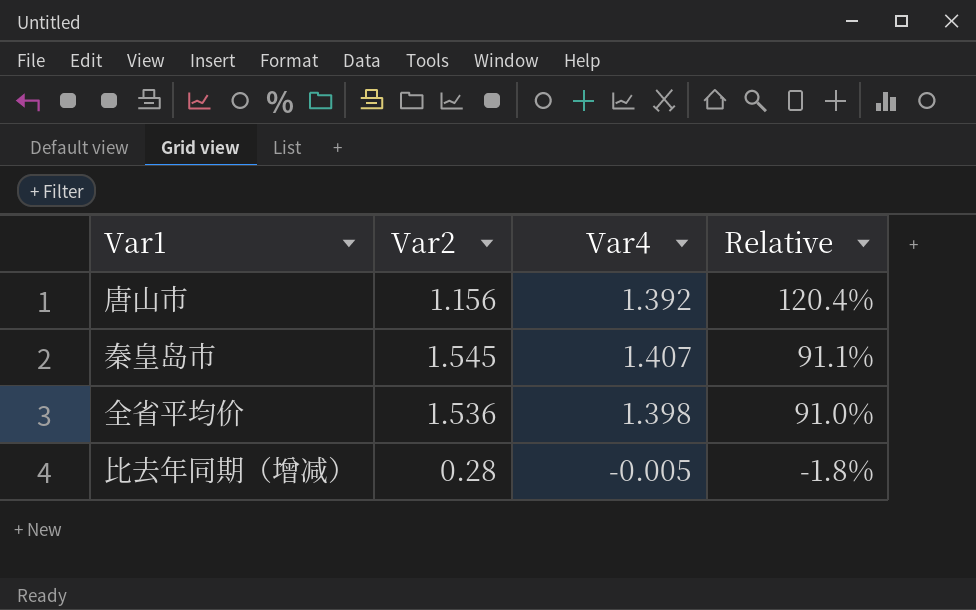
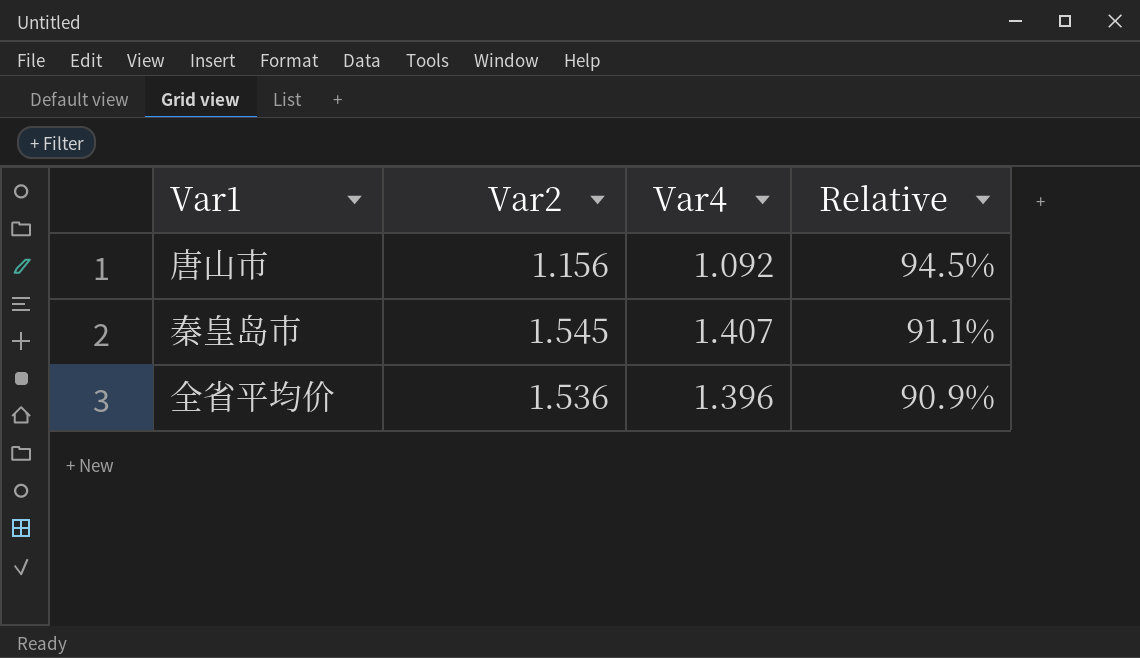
row 比去年同期（增减）: 0.28 | -0.005 | -1.8% -> none
唐山市 | Var4: 1.392 -> 1.092
唐山市 | Relative: 120.4% -> 94.5%
全省平均价 | Var4: 1.398 -> 1.396
全省平均价 | Relative: 91.0% -> 90.9%

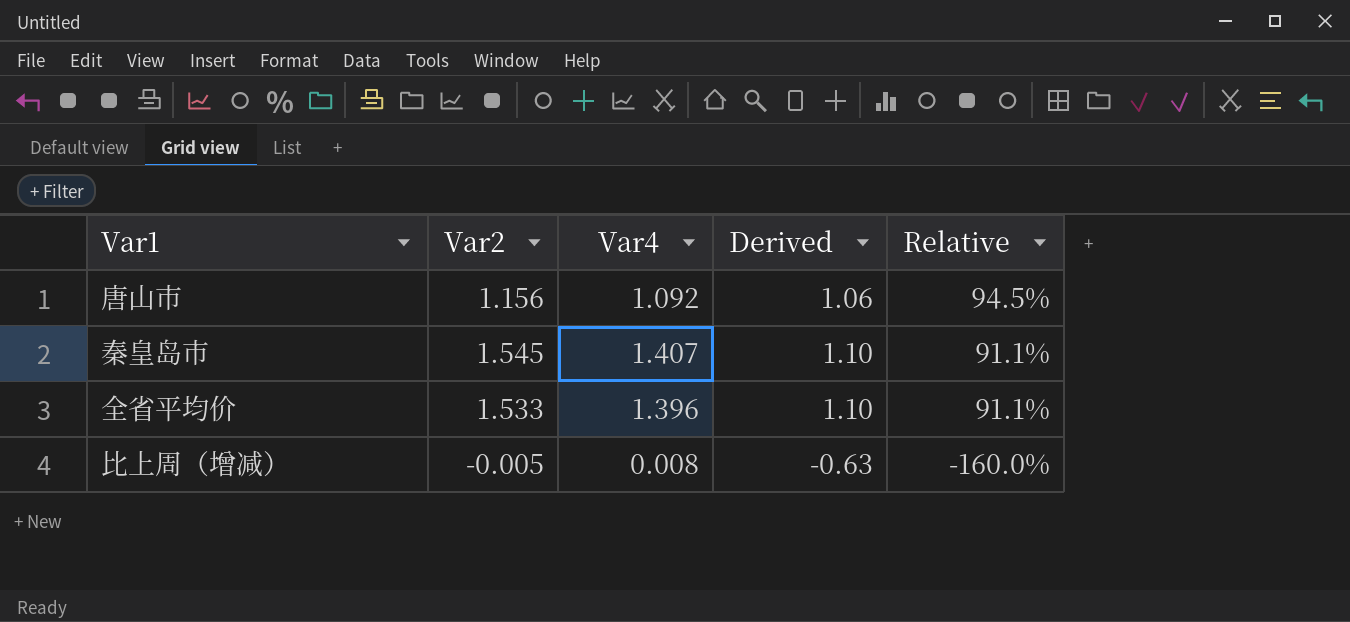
column Derived | formula: none -> [Var2] / [Var4]
全省平均价 | Var2: 1.536 -> 1.533
全省平均价 | Relative: 90.9% -> 91.1%
row 比上周（增减）: none -> -0.005 | 0.008 | -0.63 | -160.0%

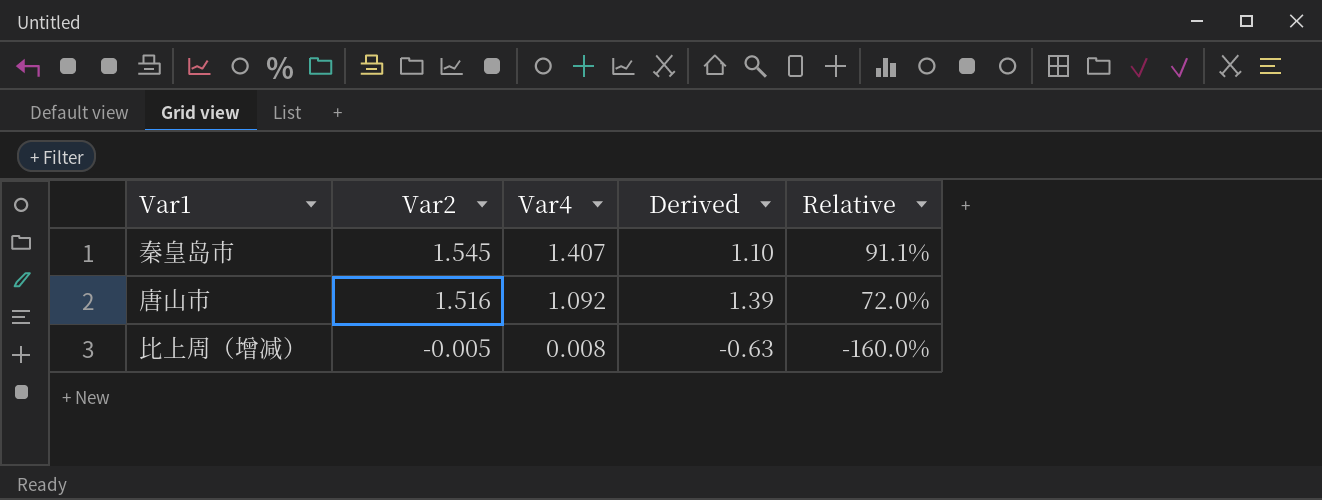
row order: Relative descending -> Var2 descending
row 全省平均价: 1.533 | 1.396 | 1.10 | 91.1% -> none
唐山市 | Var2: 1.156 -> 1.516
唐山市 | Derived: 1.06 -> 1.39
唐山市 | Relative: 94.5% -> 72.0%

